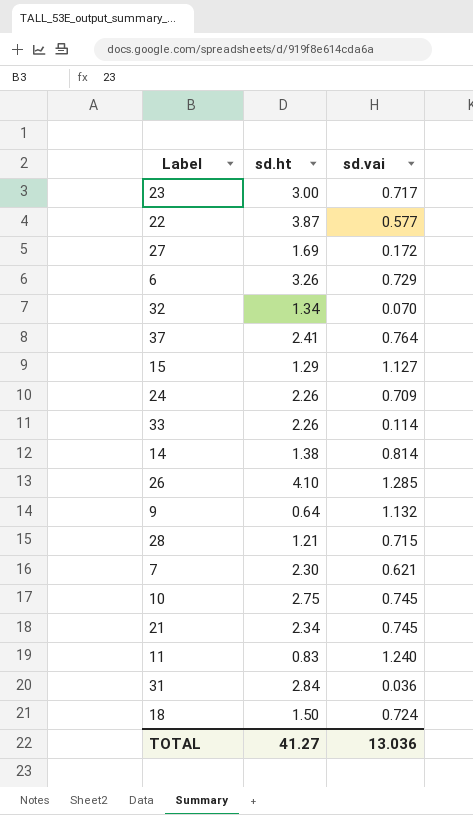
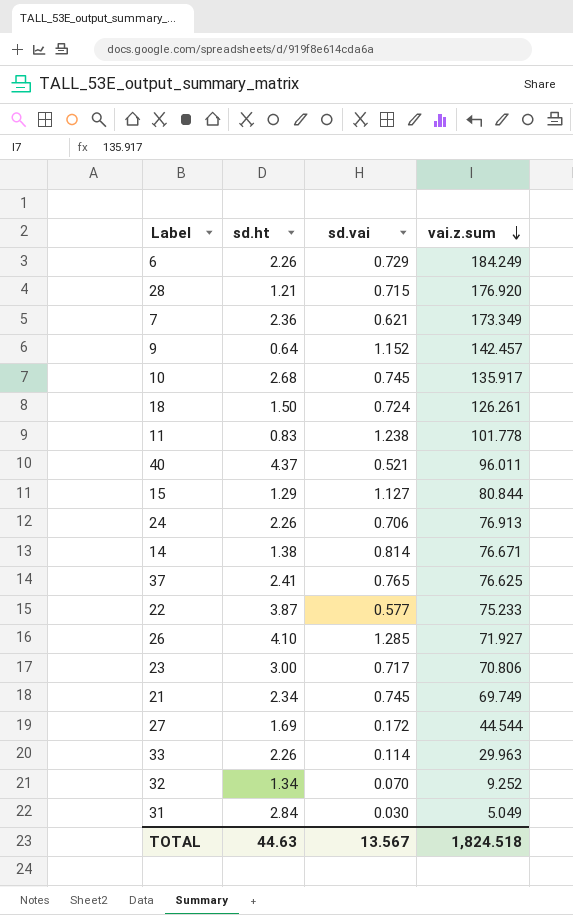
row order: none -> vai.z.sum descending
column vai.z.sum | position: none -> 4
6 | sd.ht: 3.26 -> 2.26
7 | sd.ht: 2.30 -> 2.36
9 | sd.vai: 1.132 -> 1.152
10 | sd.ht: 2.75 -> 2.68
11 | sd.vai: 1.240 -> 1.238
row 40: none -> 4.37 | 0.521 | 96.011
24 | sd.vai: 0.709 -> 0.706
37 | sd.vai: 0.764 -> 0.765
31 | sd.vai: 0.036 -> 0.030
TOTAL | sd.ht: 41.27 -> 44.63
TOTAL | sd.vai: 13.036 -> 13.567

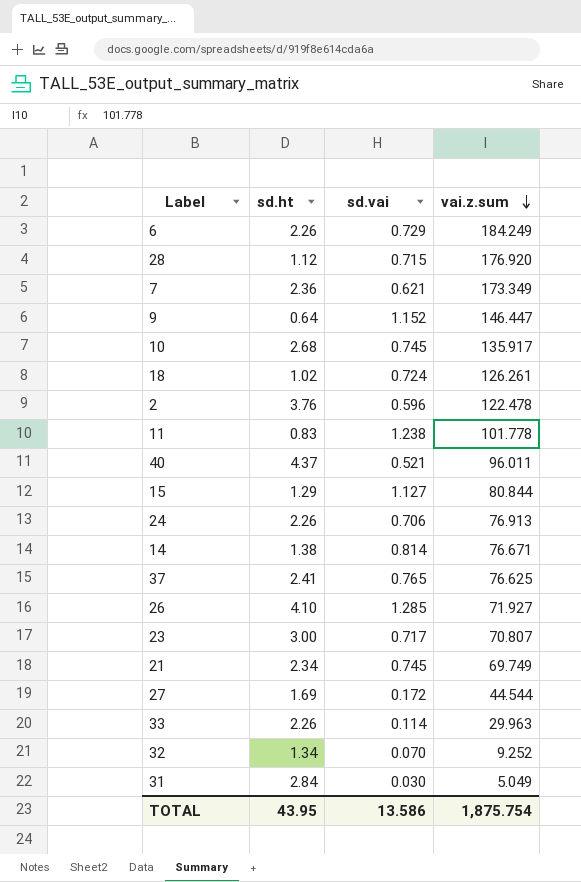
row 22: 3.87 | 0.577 | 75.233 -> none
28 | sd.ht: 1.21 -> 1.12
9 | vai.z.sum: 142.457 -> 146.447
18 | sd.ht: 1.50 -> 1.02
row 2: none -> 3.76 | 0.596 | 122.478
23 | vai.z.sum: 70.806 -> 70.807
TOTAL | sd.ht: 44.63 -> 43.95
TOTAL | sd.vai: 13.567 -> 13.586
TOTAL | vai.z.sum: 1,824.518 -> 1,875.754

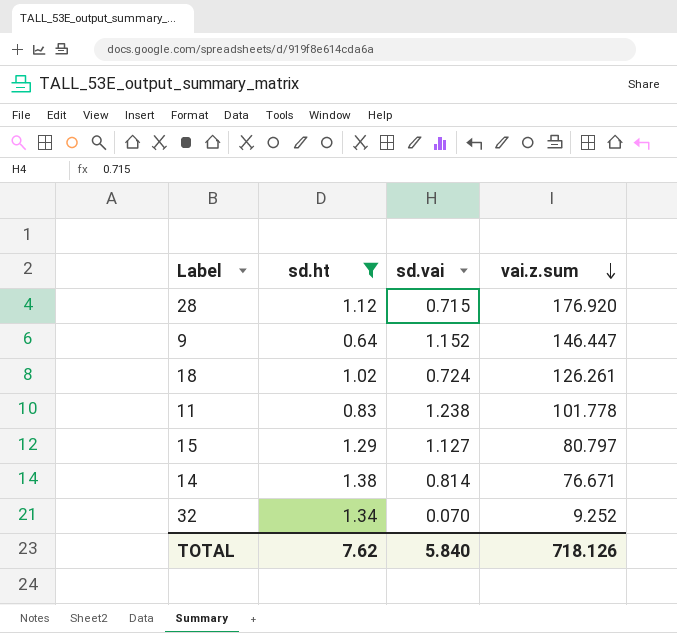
filter: none -> sd.ht <= 1.38
15 | vai.z.sum: 80.844 -> 80.797
TOTAL | sd.ht: 43.95 -> 7.62
TOTAL | sd.vai: 13.586 -> 5.840
TOTAL | vai.z.sum: 1,875.754 -> 718.126

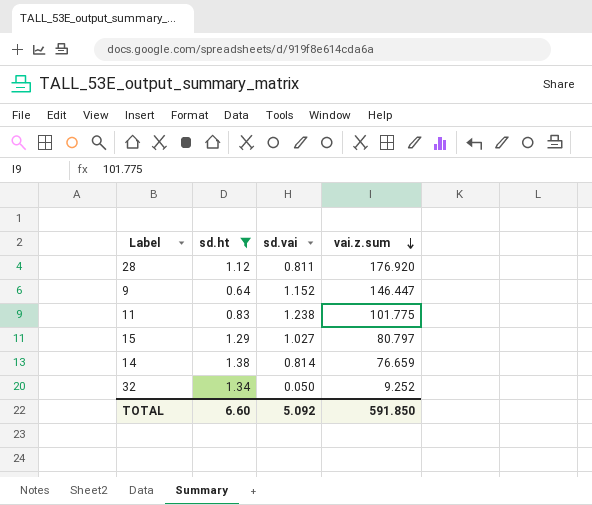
row 18: 1.02 | 0.724 | 126.261 -> none
28 | sd.vai: 0.715 -> 0.811
11 | vai.z.sum: 101.778 -> 101.775
15 | sd.vai: 1.127 -> 1.027
14 | vai.z.sum: 76.671 -> 76.659
32 | sd.vai: 0.070 -> 0.050
TOTAL | sd.ht: 7.62 -> 6.60
TOTAL | sd.vai: 5.840 -> 5.092
TOTAL | vai.z.sum: 718.126 -> 591.850

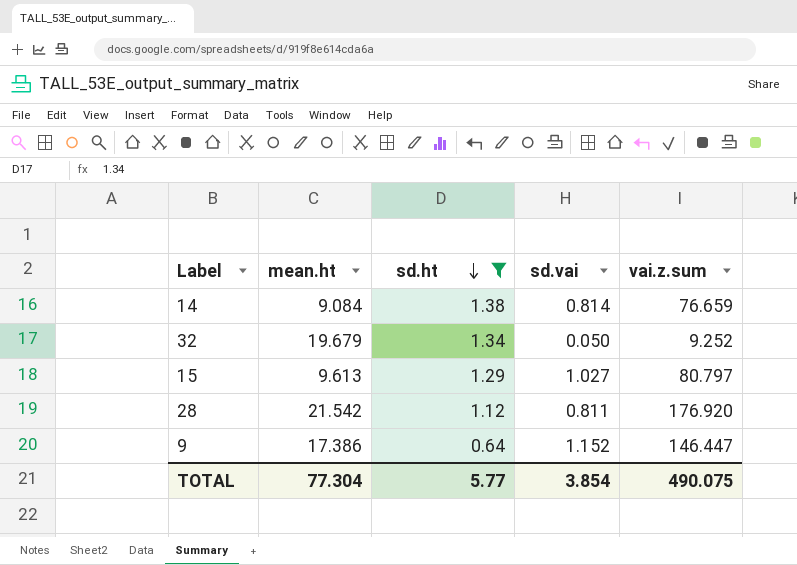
row order: vai.z.sum descending -> sd.ht descending
column mean.ht | position: none -> 2
row 11: 0.83 | 1.238 | 101.775 -> none
TOTAL | sd.ht: 6.60 -> 5.77
TOTAL | sd.vai: 5.092 -> 3.854
TOTAL | vai.z.sum: 591.850 -> 490.075

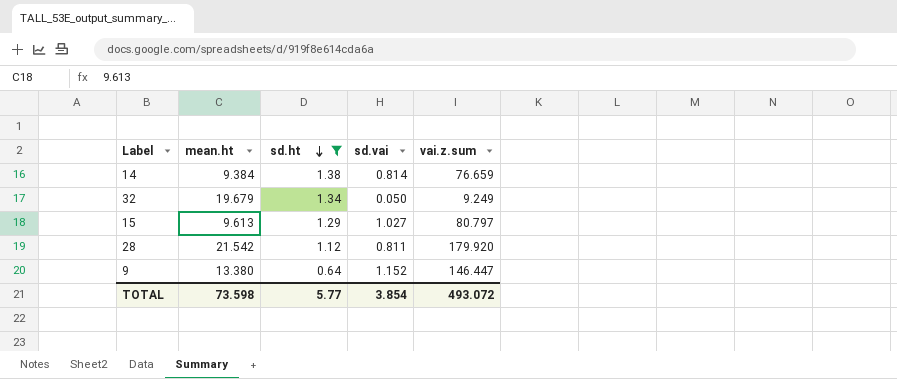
14 | mean.ht: 9.084 -> 9.384
32 | vai.z.sum: 9.252 -> 9.249
28 | vai.z.sum: 176.920 -> 179.920
9 | mean.ht: 17.386 -> 13.380
TOTAL | mean.ht: 77.304 -> 73.598
TOTAL | vai.z.sum: 490.075 -> 493.072

